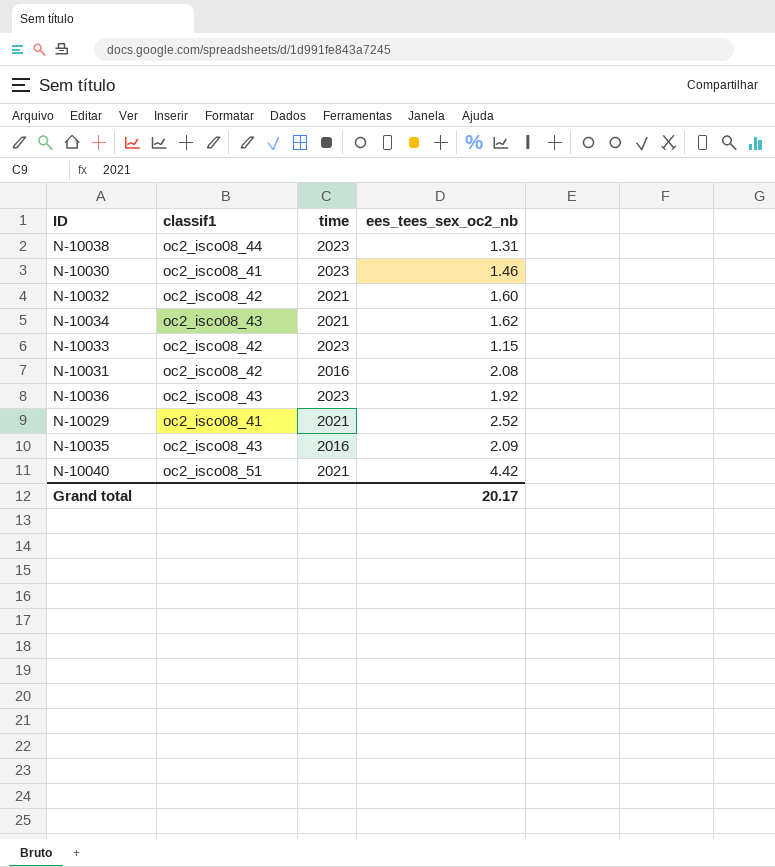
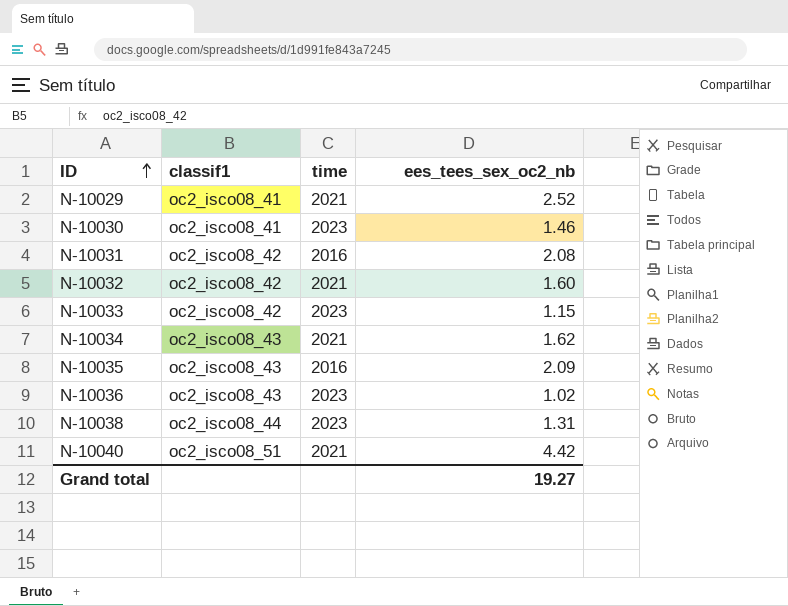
row order: none -> ID ascending
N-10036 | ees_tees_sex_oc2_nb: 1.92 -> 1.02
Grand total | ees_tees_sex_oc2_nb: 20.17 -> 19.27

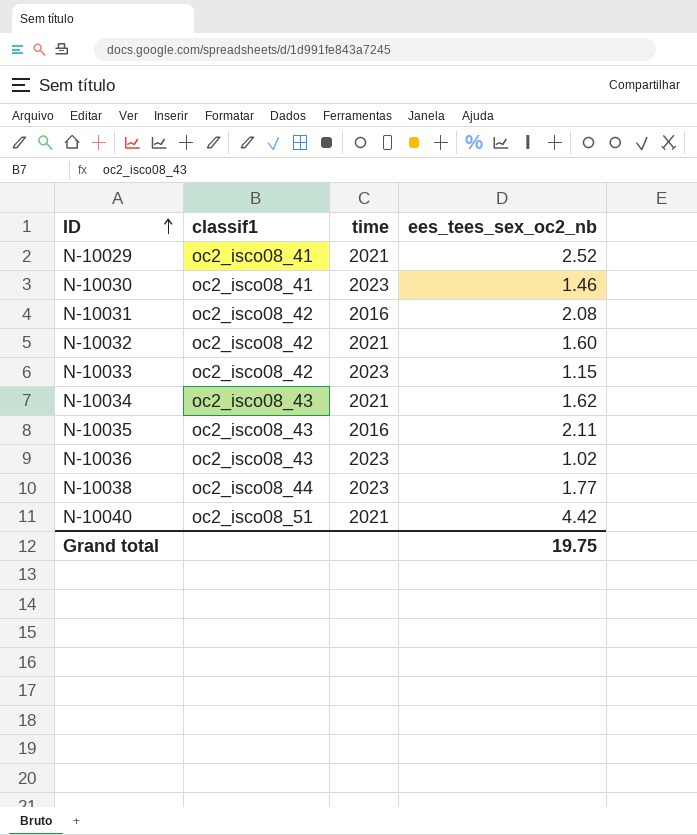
N-10035 | ees_tees_sex_oc2_nb: 2.09 -> 2.11
N-10038 | ees_tees_sex_oc2_nb: 1.31 -> 1.77
Grand total | ees_tees_sex_oc2_nb: 19.27 -> 19.75

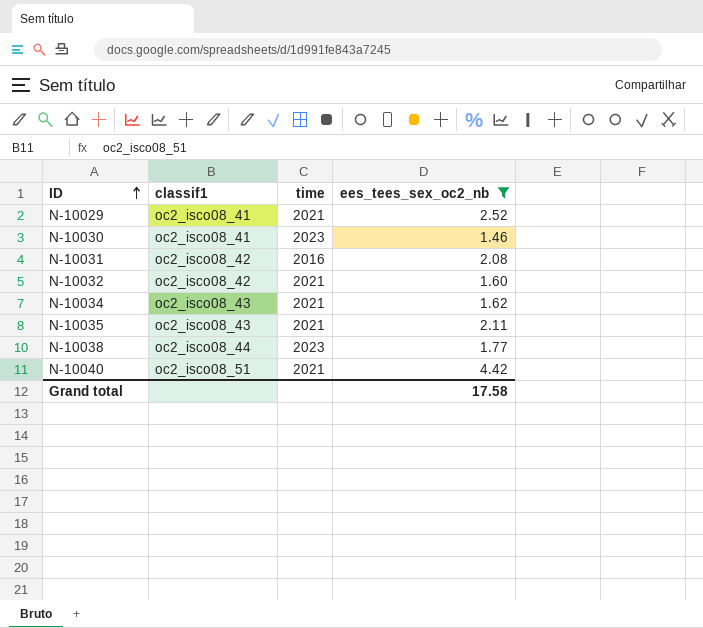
filter: none -> ees_tees_sex_oc2_nb >= 1.46
N-10035 | time: 2016 -> 2021
Grand total | ees_tees_sex_oc2_nb: 19.75 -> 17.58

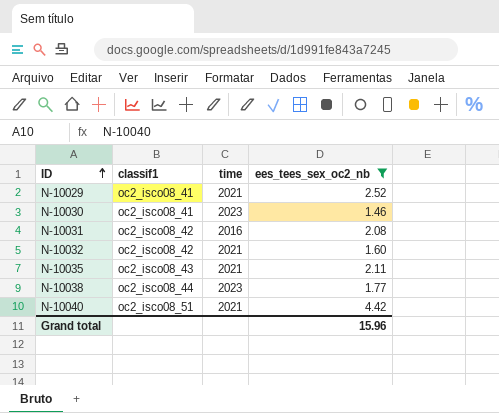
row N-10034: oc2_isco08_43 | 2021 | 1.62 -> none
Grand total | ees_tees_sex_oc2_nb: 17.58 -> 15.96

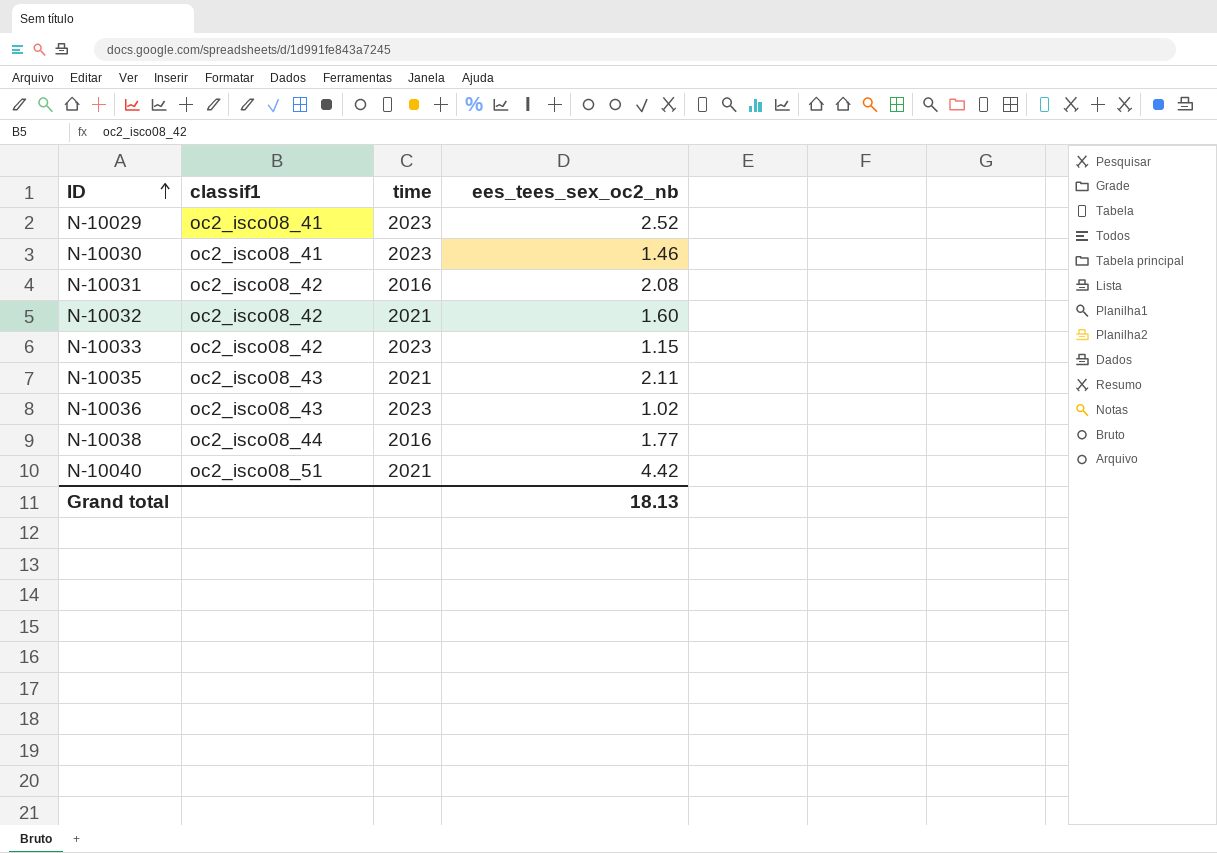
filter: ees_tees_sex_oc2_nb >= 1.46 -> none
N-10029 | time: 2021 -> 2023
N-10038 | time: 2023 -> 2016
Grand total | ees_tees_sex_oc2_nb: 15.96 -> 18.13

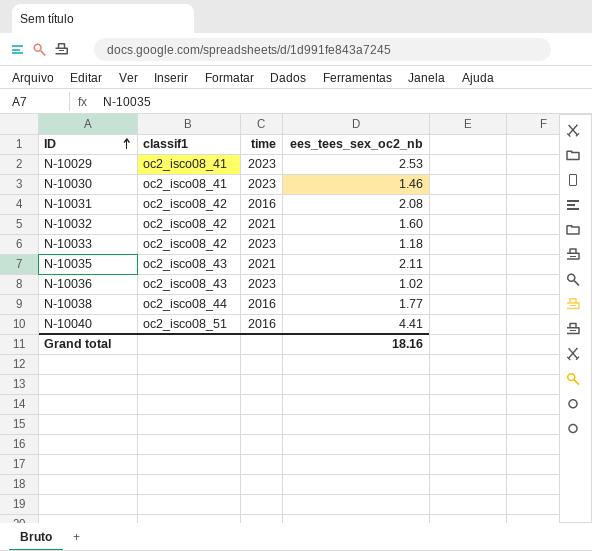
N-10029 | ees_tees_sex_oc2_nb: 2.52 -> 2.53
N-10033 | ees_tees_sex_oc2_nb: 1.15 -> 1.18
N-10040 | time: 2021 -> 2016
N-10040 | ees_tees_sex_oc2_nb: 4.42 -> 4.41
Grand total | ees_tees_sex_oc2_nb: 18.13 -> 18.16

